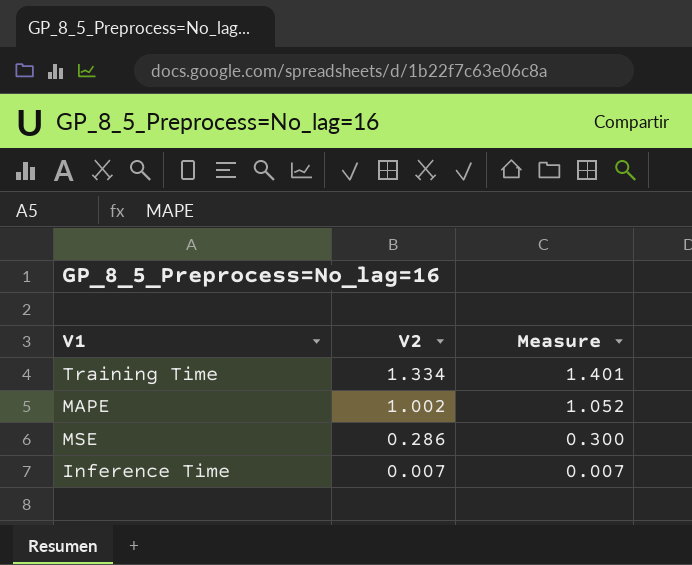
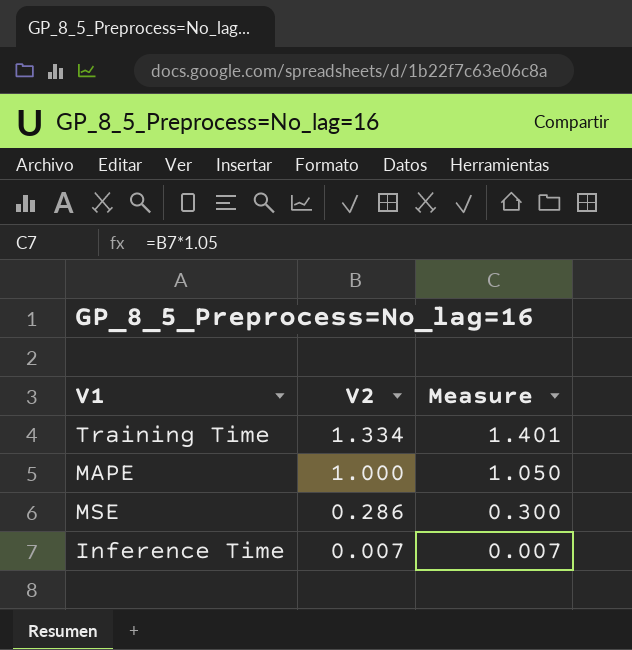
MAPE | V2: 1.002 -> 1.000
MAPE | Measure: 1.052 -> 1.050

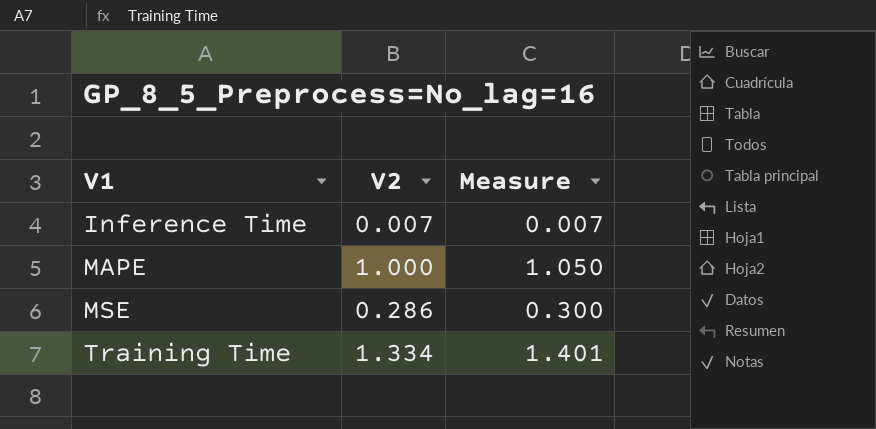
row order: V2 descending -> V1 ascending

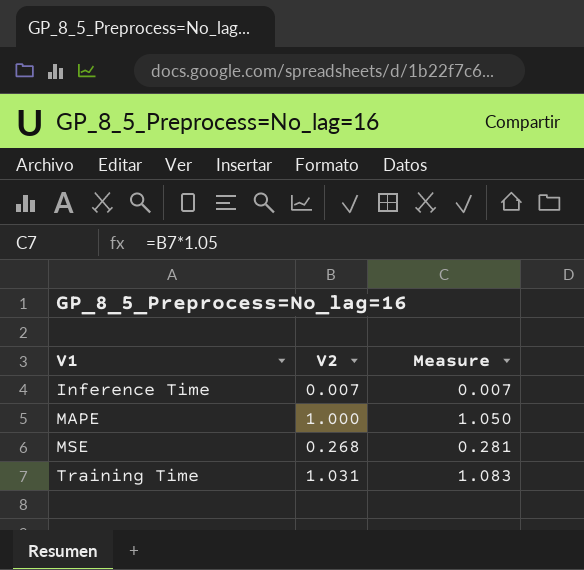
MSE | V2: 0.286 -> 0.268
MSE | Measure: 0.300 -> 0.281
Training Time | V2: 1.334 -> 1.031
Training Time | Measure: 1.401 -> 1.083

